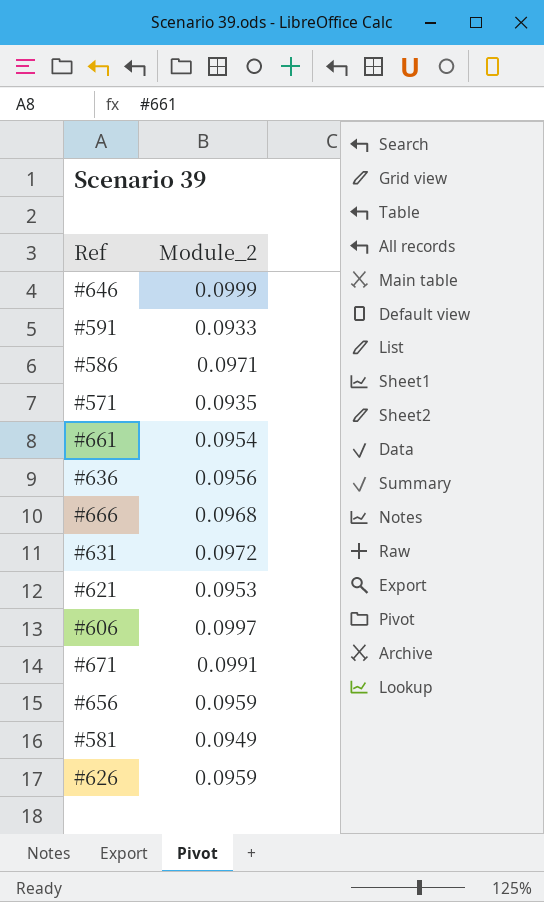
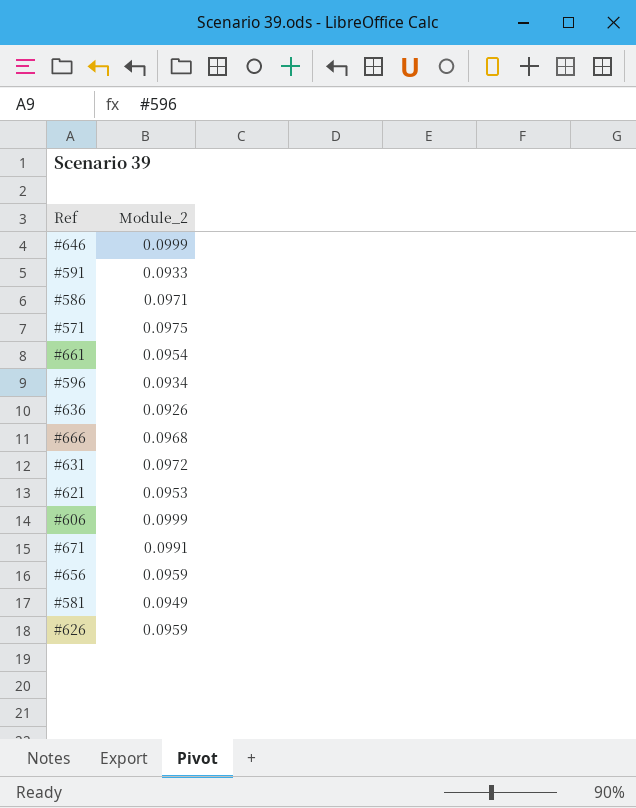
#571 | Module_2: 0.0935 -> 0.0975
row #596: none -> 0.0934
#636 | Module_2: 0.0956 -> 0.0926
#606 | Module_2: 0.0997 -> 0.0999

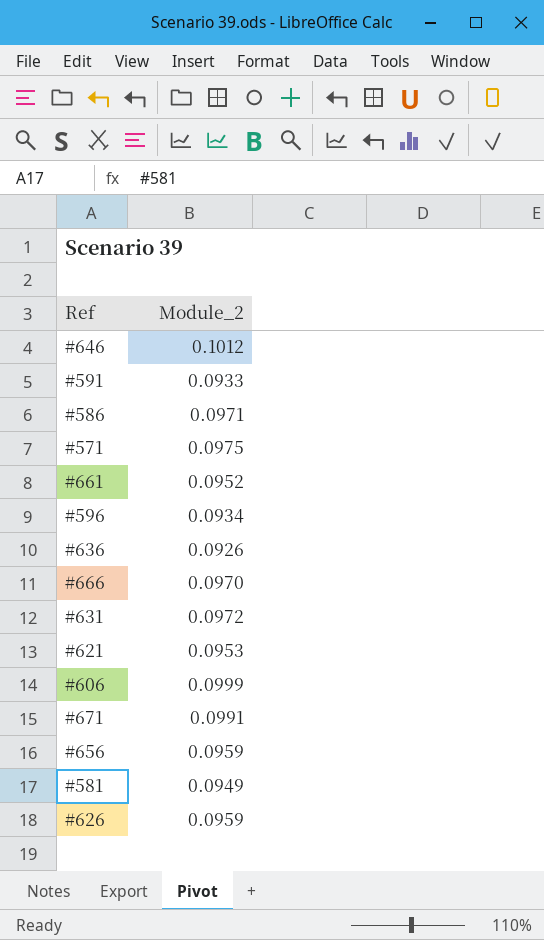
#646 | Module_2: 0.0999 -> 0.1012
#661 | Module_2: 0.0954 -> 0.0952
#666 | Module_2: 0.0968 -> 0.0970

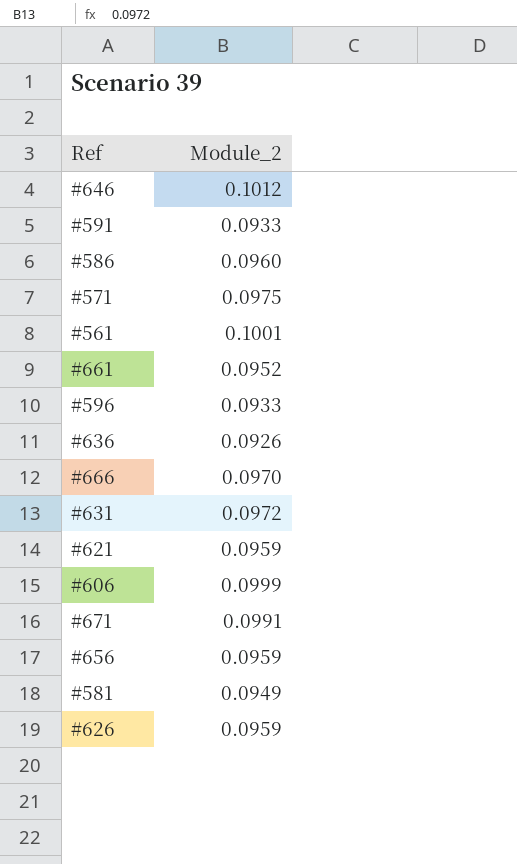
#586 | Module_2: 0.0971 -> 0.0960
row #561: none -> 0.1001
#596 | Module_2: 0.0934 -> 0.0933
#621 | Module_2: 0.0953 -> 0.0959

